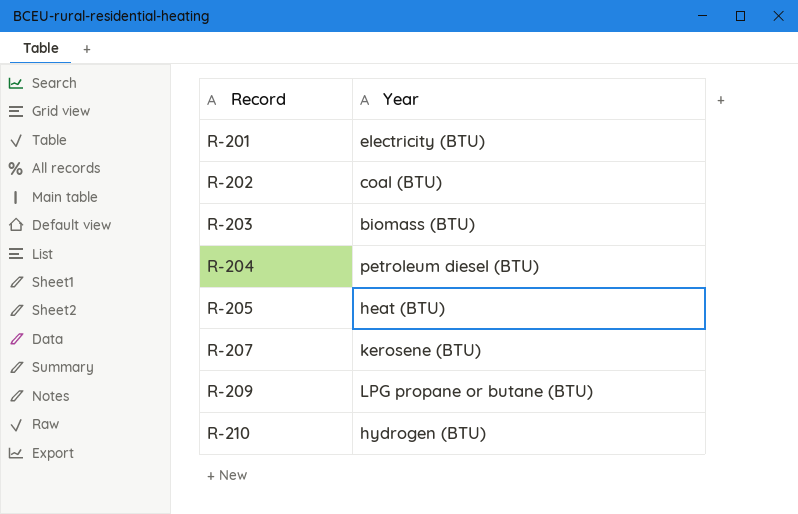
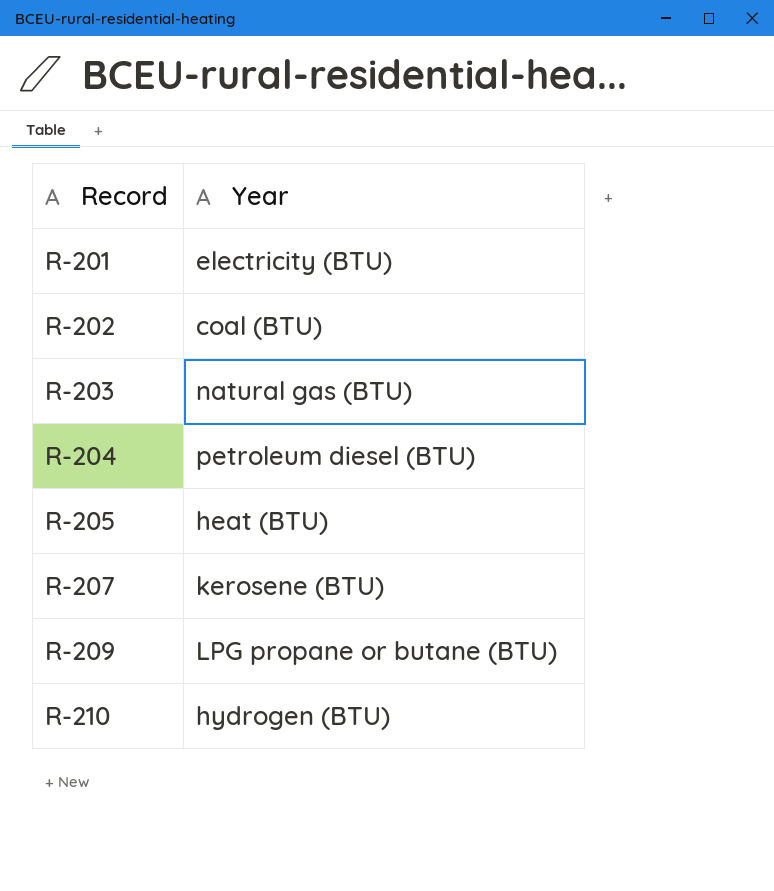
R-203 | Year: biomass (BTU) -> natural gas (BTU)

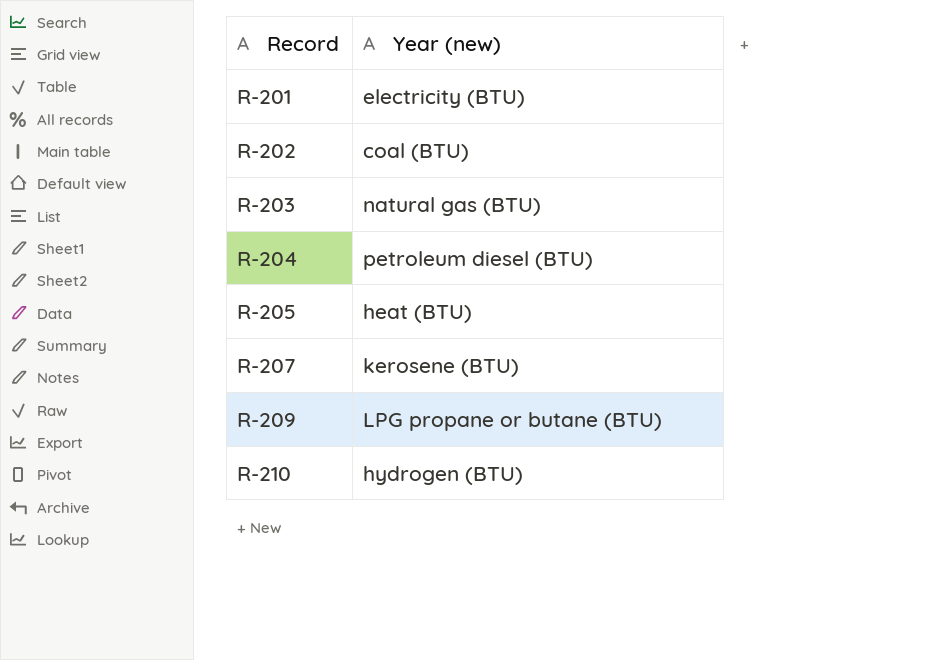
column name: Year -> Year (new)

